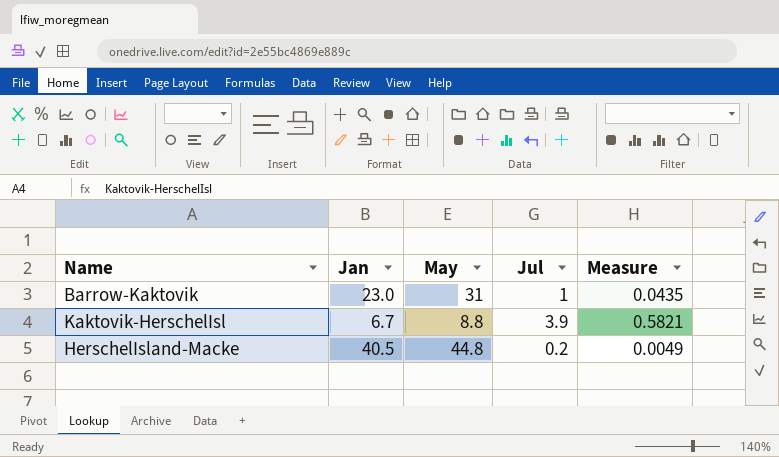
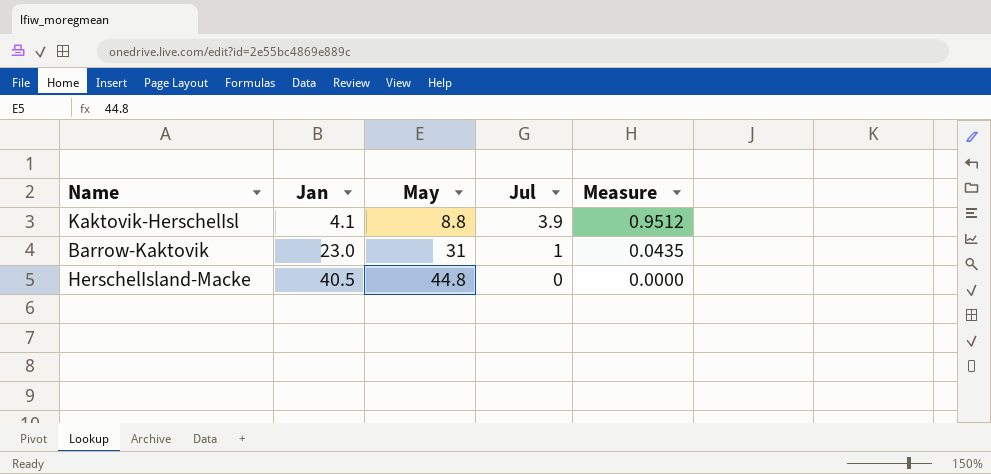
row order: none -> Jan ascending
Kaktovik-HerschelIsl | Jan: 6.7 -> 4.1
Kaktovik-HerschelIsl | Measure: 0.5821 -> 0.9512
HerschelIsland-Macke | Jul: 0.2 -> 0
HerschelIsland-Macke | Measure: 0.0049 -> 0.0000

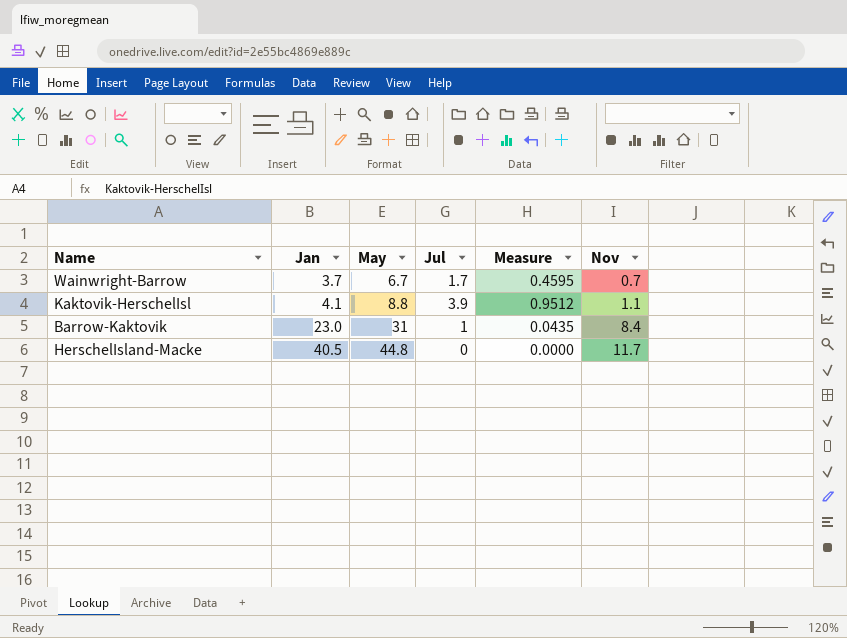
column Nov | position: none -> 6
row Wainwright-Barrow: none -> 3.7 | 6.7 | 1.7 | 0.4595 | 0.7

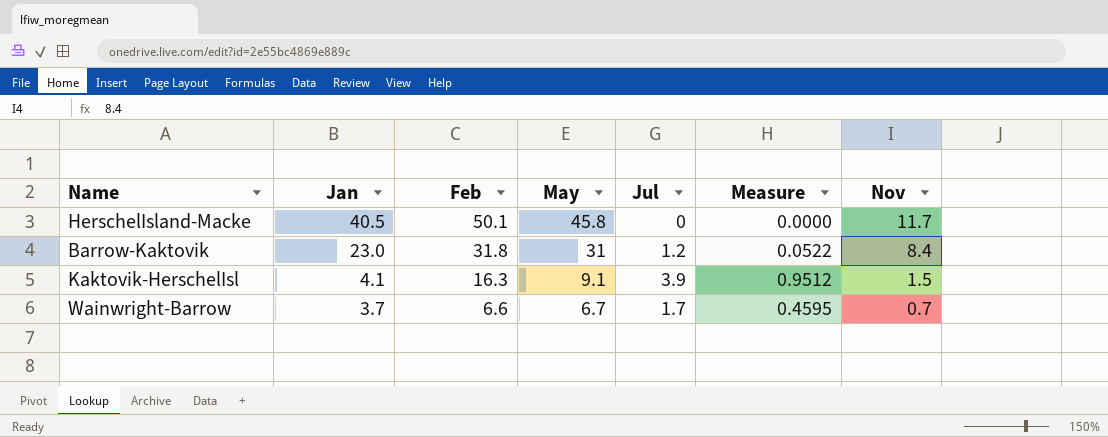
row order: Jan ascending -> Jan descending
column Feb | position: none -> 3
HerschelIsland-Macke | May: 44.8 -> 45.8
Barrow-Kaktovik | Jul: 1 -> 1.2
Barrow-Kaktovik | Measure: 0.0435 -> 0.0522
Kaktovik-HerschelIsl | May: 8.8 -> 9.1
Kaktovik-HerschelIsl | Nov: 1.1 -> 1.5

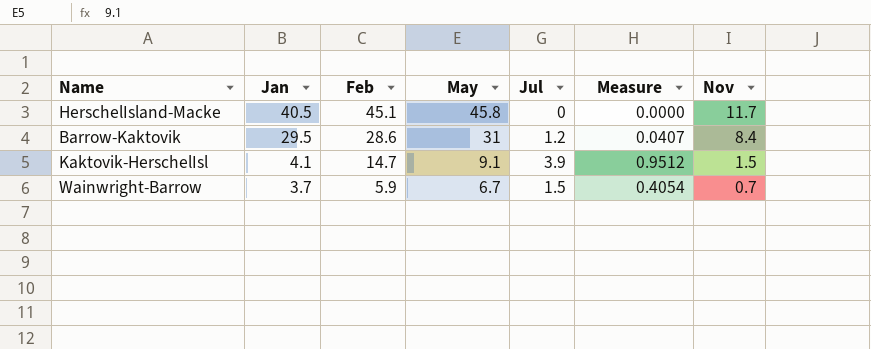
HerschelIsland-Macke | Feb: 50.1 -> 45.1
Barrow-Kaktovik | Jan: 23.0 -> 29.5
Barrow-Kaktovik | Feb: 31.8 -> 28.6
Barrow-Kaktovik | Measure: 0.0522 -> 0.0407
Kaktovik-HerschelIsl | Feb: 16.3 -> 14.7
Wainwright-Barrow | Feb: 6.6 -> 5.9
Wainwright-Barrow | Jul: 1.7 -> 1.5
Wainwright-Barrow | Measure: 0.4595 -> 0.4054

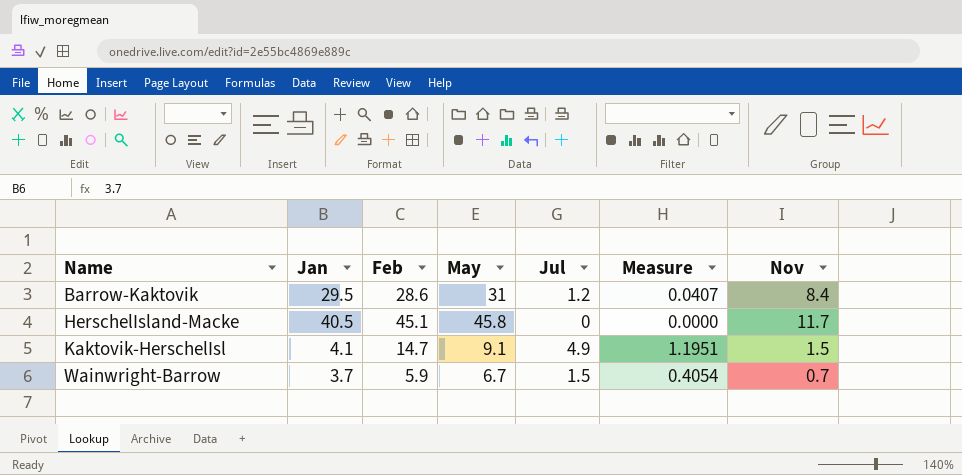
row order: Jan descending -> Name ascending
Kaktovik-HerschelIsl | Jul: 3.9 -> 4.9
Kaktovik-HerschelIsl | Measure: 0.9512 -> 1.1951

